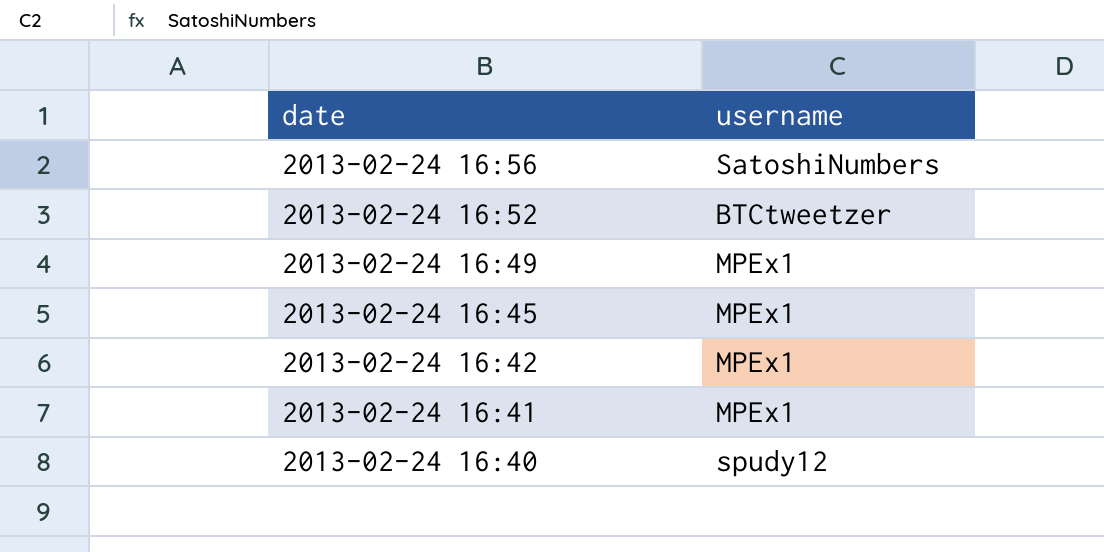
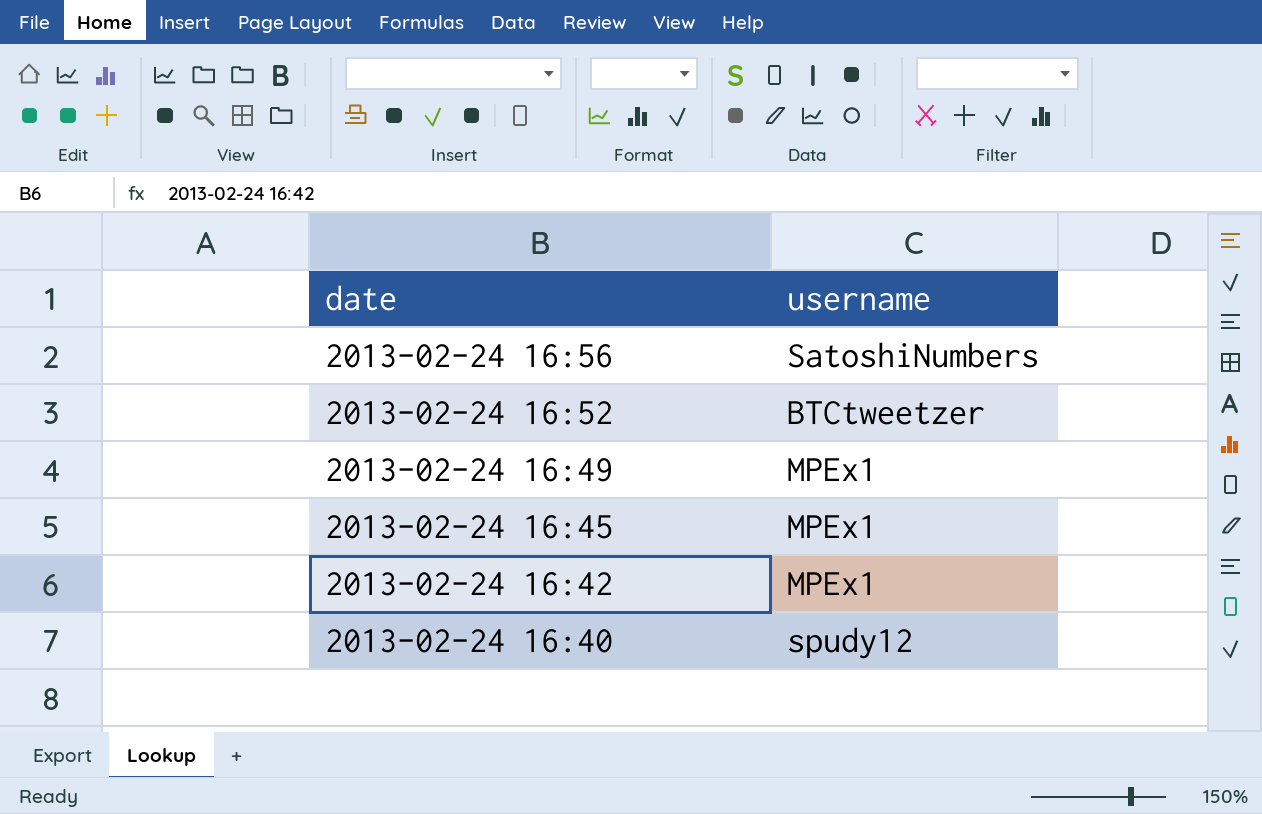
row 2013-02-24 16:41: MPEx1 -> none

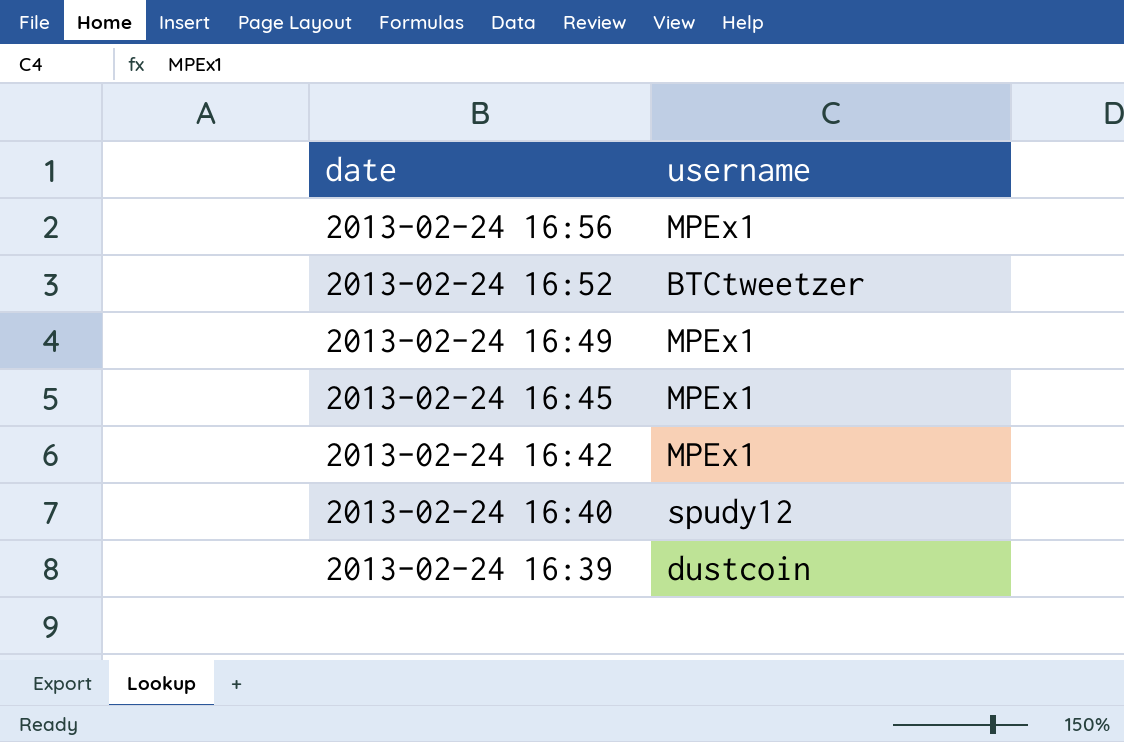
2013-02-24 16:56 | username: SatoshiNumbers -> MPEx1
row 2013-02-24 16:39: none -> dustcoin

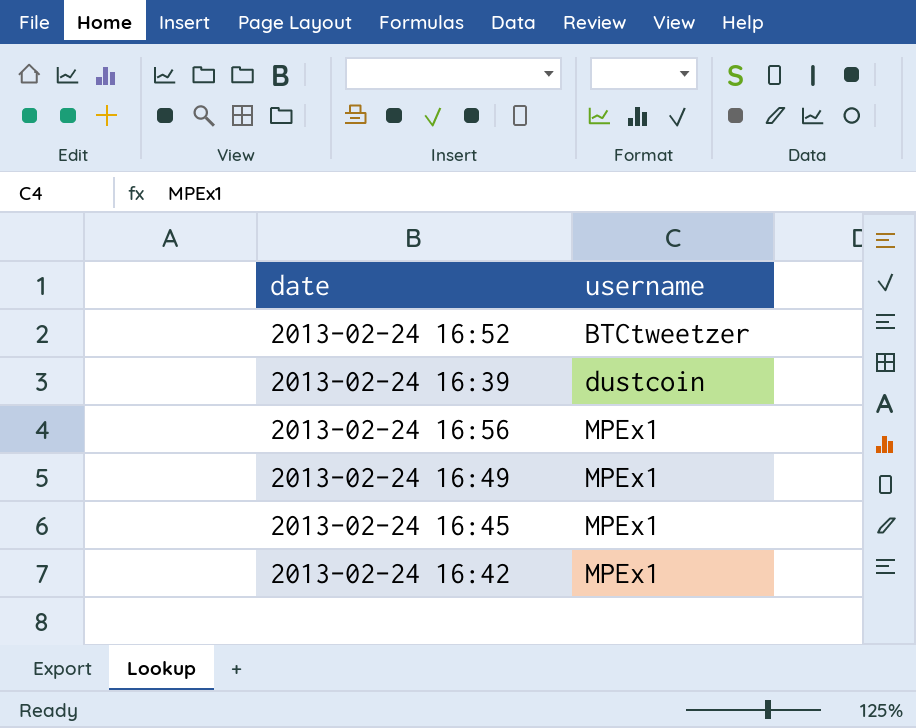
row order: date descending -> username ascending
row 2013-02-24 16:40: spudy12 -> none

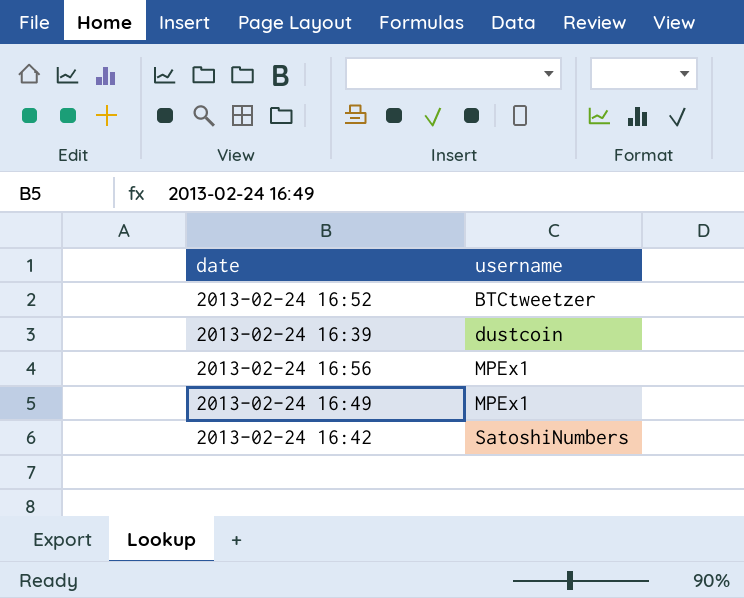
row 2013-02-24 16:45: MPEx1 -> none
2013-02-24 16:42 | username: MPEx1 -> SatoshiNumbers

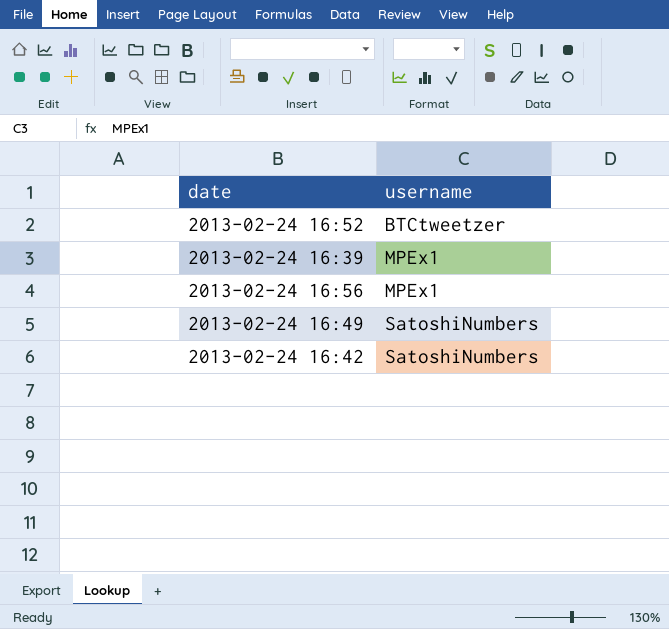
2013-02-24 16:39 | username: dustcoin -> MPEx1
2013-02-24 16:49 | username: MPEx1 -> SatoshiNumbers

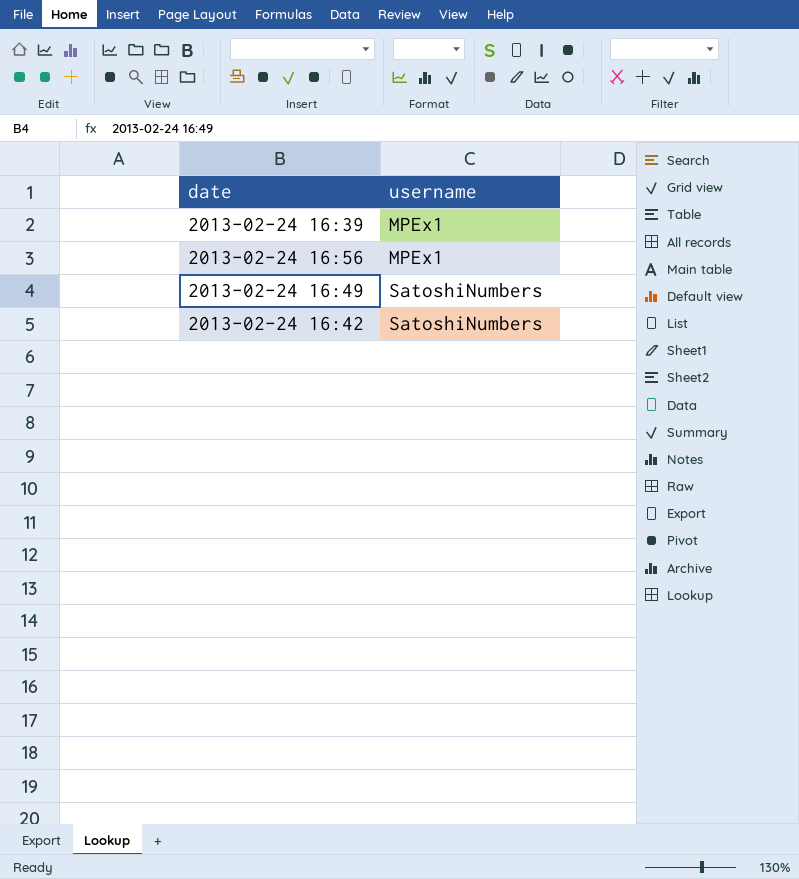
row 2013-02-24 16:52: BTCtweetzer -> none

